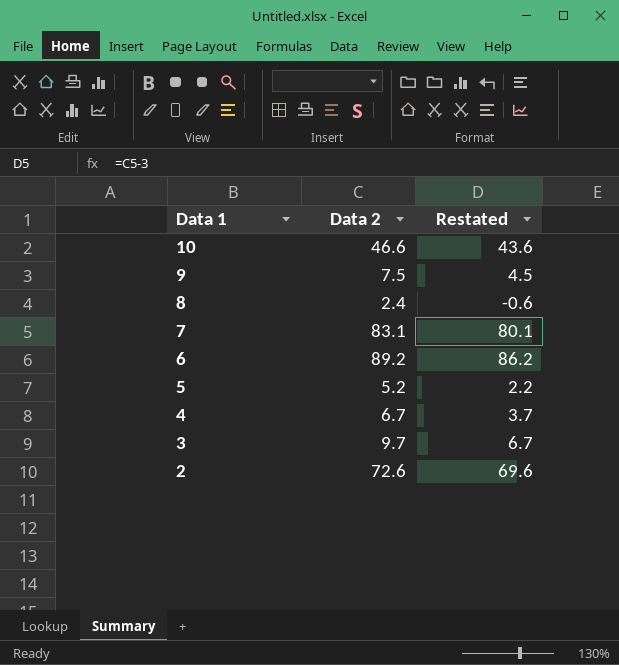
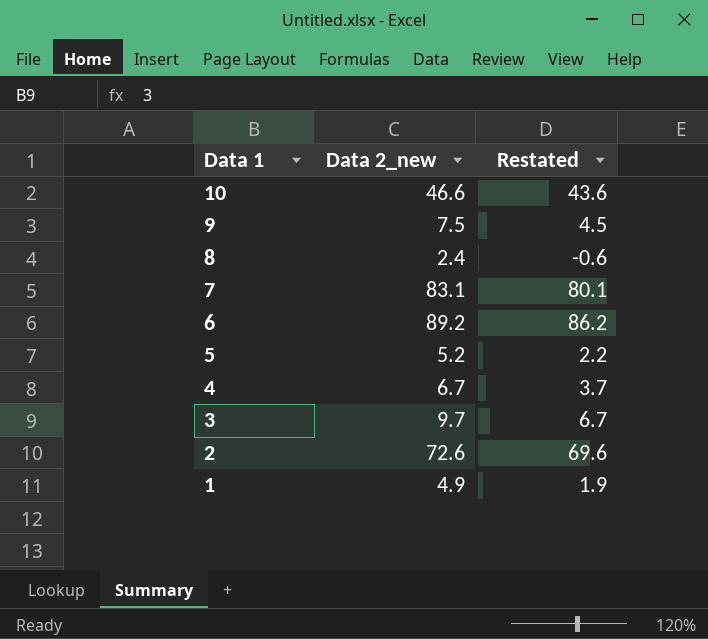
column name: Data 2 -> Data 2_new
row 1: none -> 4.9 | 1.9

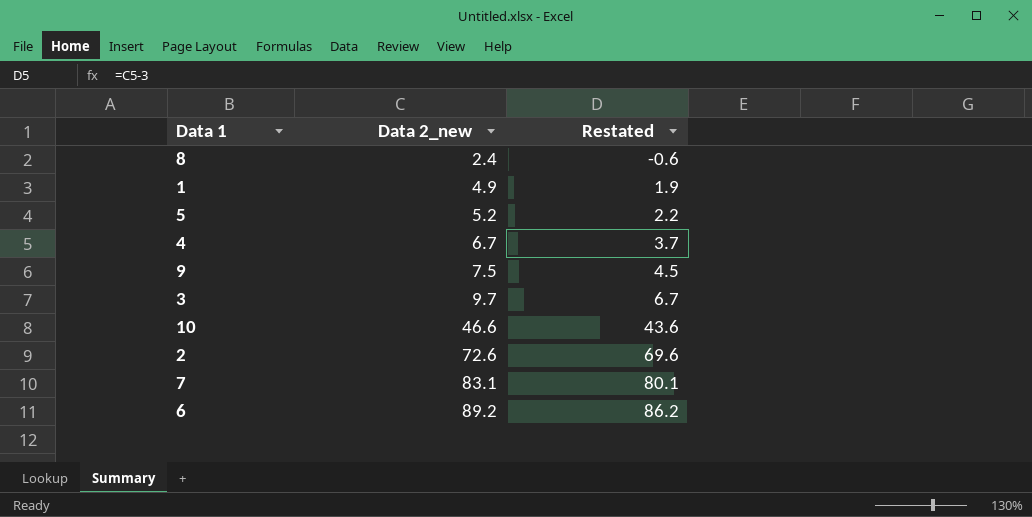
row order: Data 1 descending -> Data 2_new ascending

